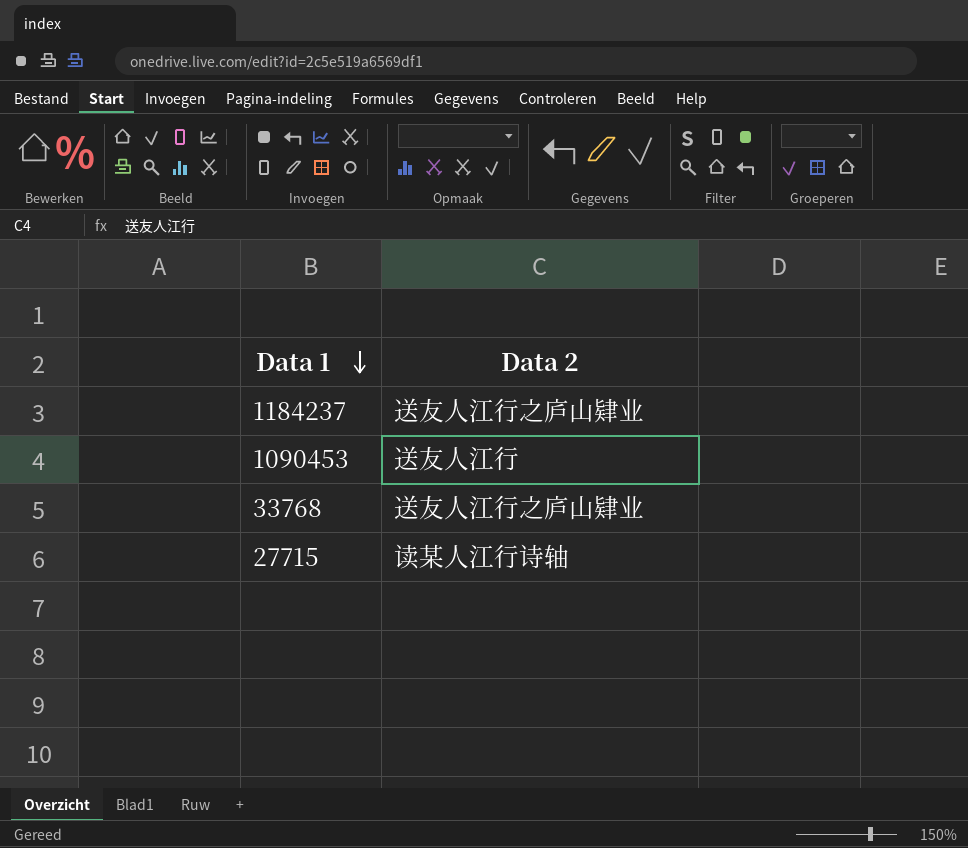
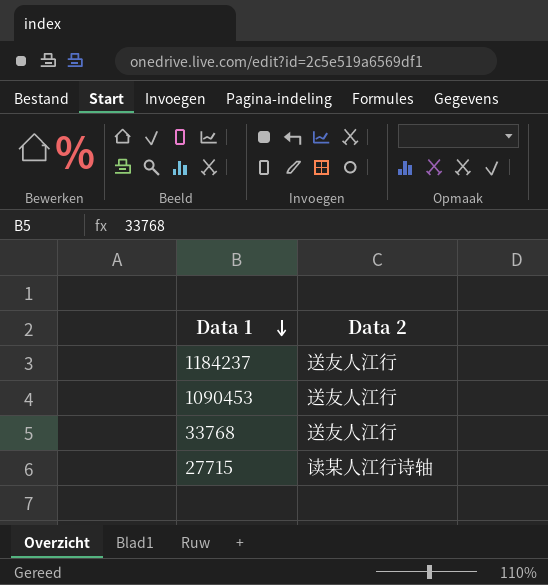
1184237 | Data 2: 送友人江行之庐山肄业 -> 送友人江行
33768 | Data 2: 送友人江行之庐山肄业 -> 送友人江行

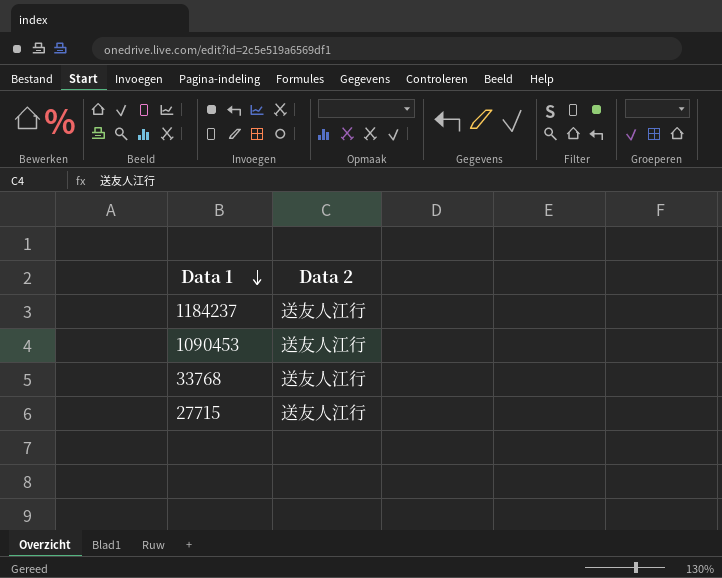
27715 | Data 2: 读某人江行诗轴 -> 送友人江行

